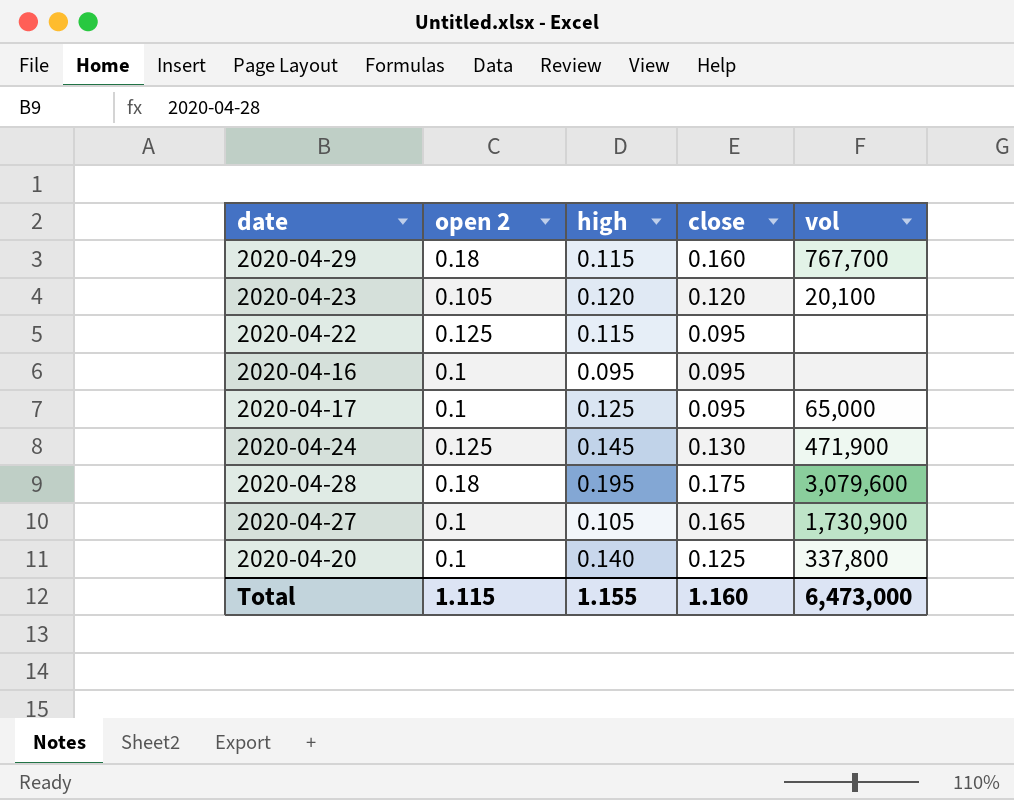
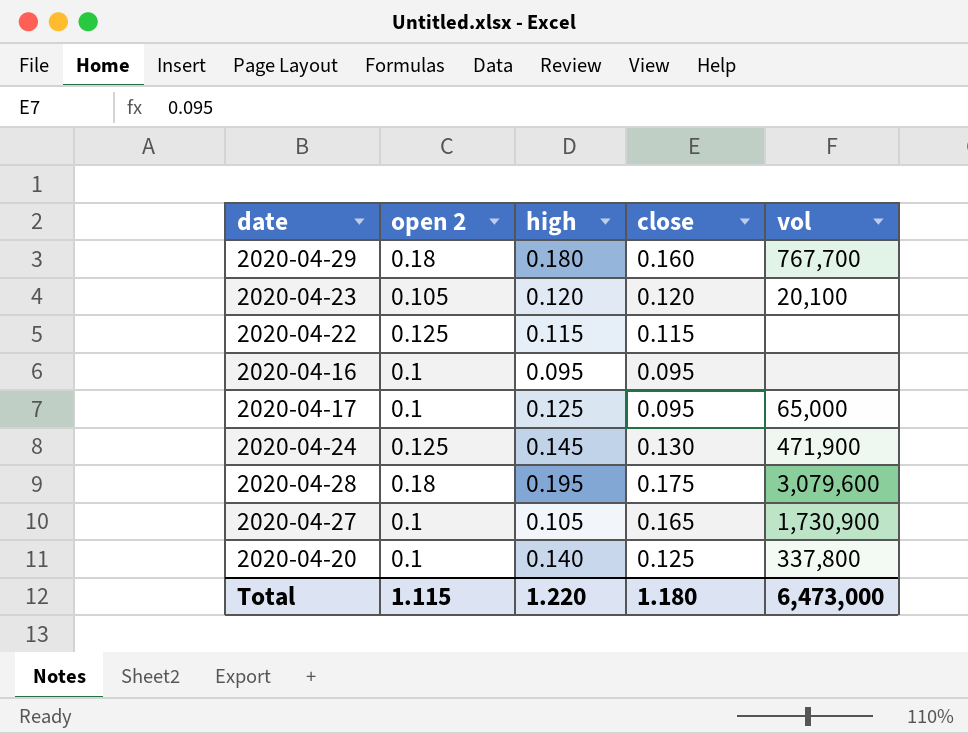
2020-04-29 | high: 0.115 -> 0.180
2020-04-22 | close: 0.095 -> 0.115
Total | high: 1.155 -> 1.220
Total | close: 1.160 -> 1.180

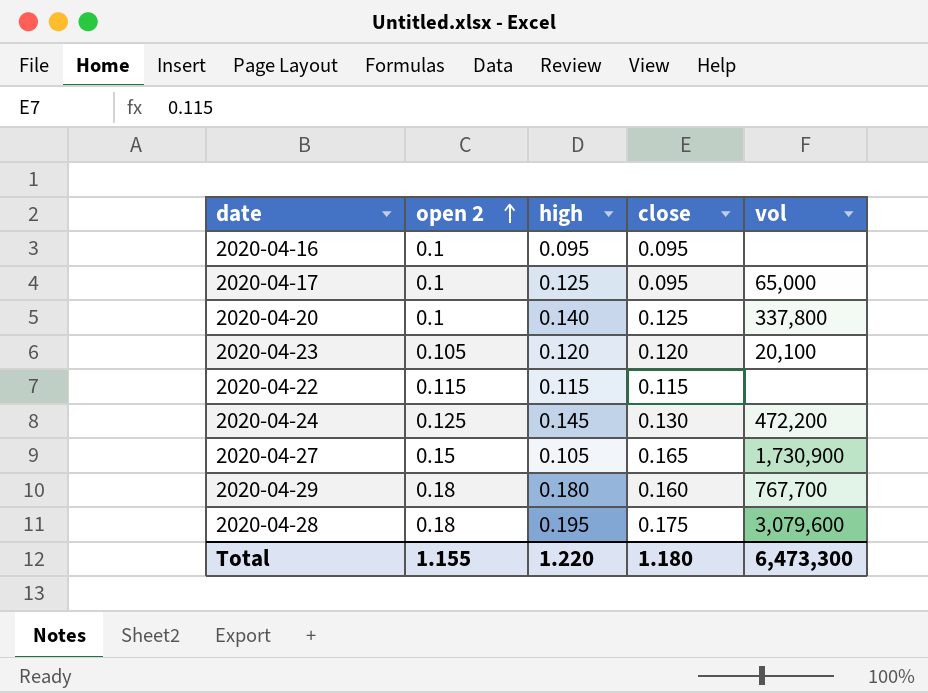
row order: none -> open 2 ascending
2020-04-22 | open 2: 0.125 -> 0.115
2020-04-24 | vol: 471,900 -> 472,200
2020-04-27 | open 2: 0.1 -> 0.15
Total | open 2: 1.115 -> 1.155
Total | vol: 6,473,000 -> 6,473,300

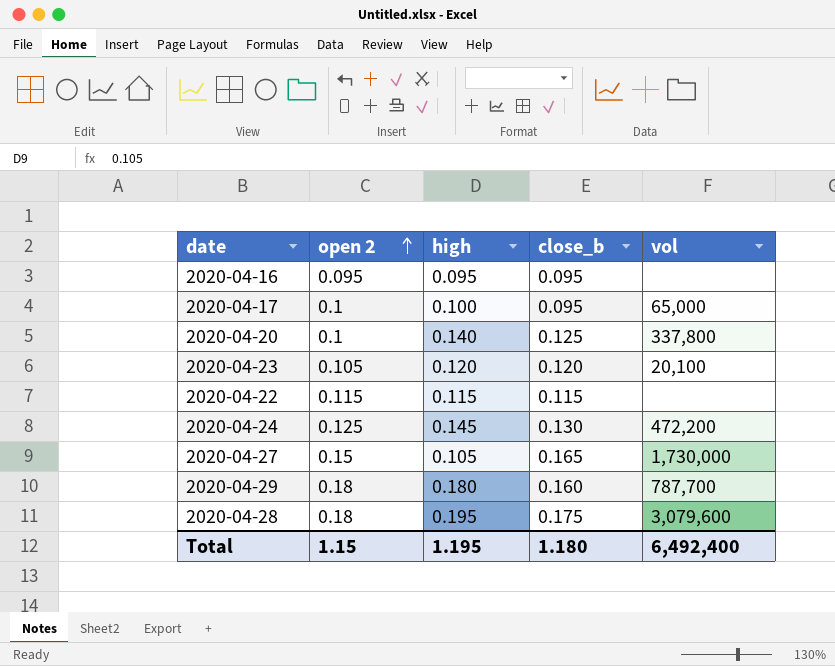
column name: close -> close_b
2020-04-16 | open 2: 0.1 -> 0.095
2020-04-17 | high: 0.125 -> 0.100
2020-04-27 | vol: 1,730,900 -> 1,730,000
2020-04-29 | vol: 767,700 -> 787,700
Total | open 2: 1.155 -> 1.15
Total | high: 1.220 -> 1.195
Total | vol: 6,473,300 -> 6,492,400

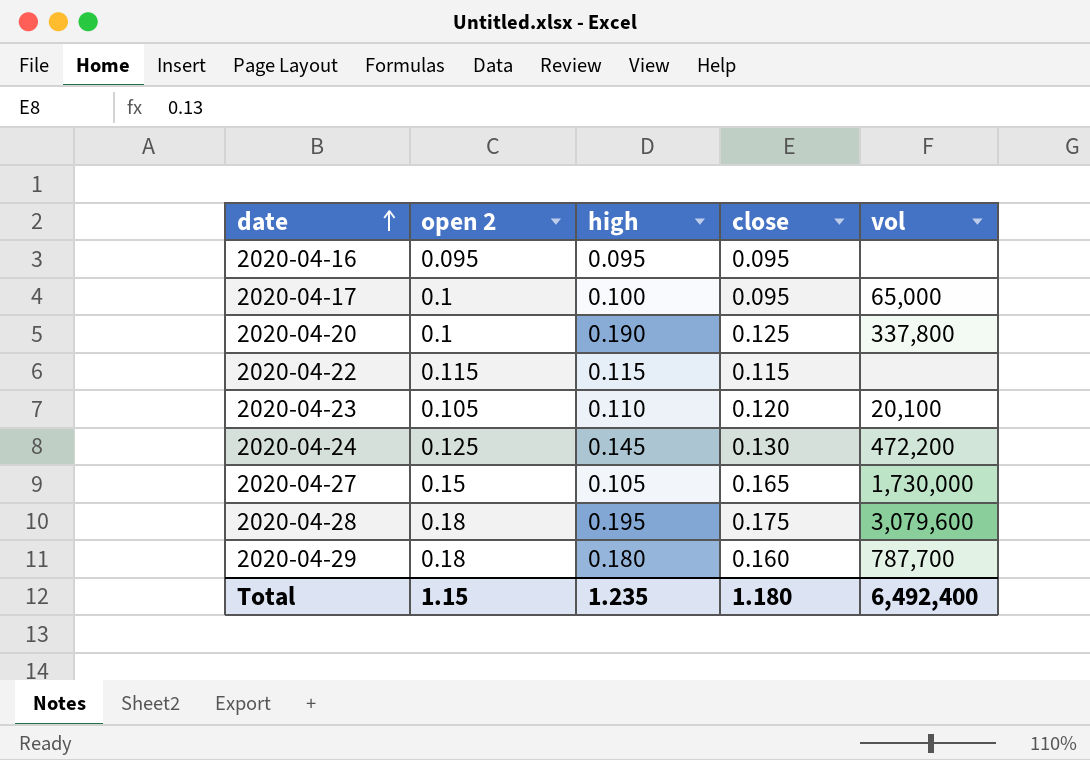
row order: open 2 ascending -> date ascending
column name: close_b -> close
2020-04-20 | high: 0.140 -> 0.190
2020-04-23 | high: 0.120 -> 0.110
Total | high: 1.195 -> 1.235

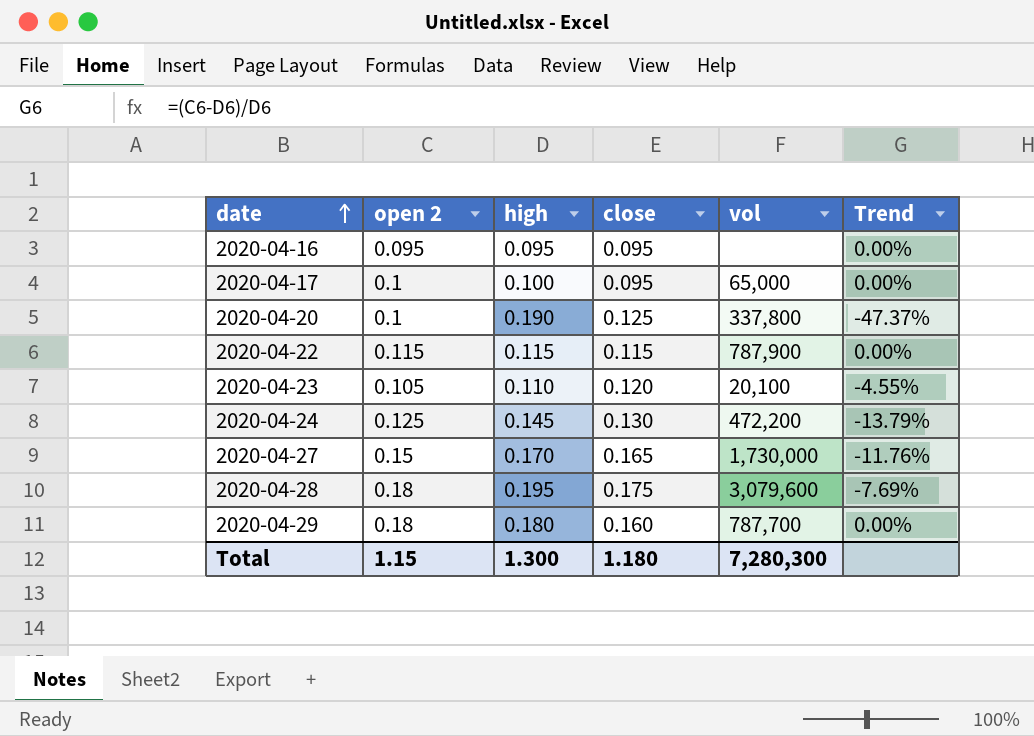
column Trend | formula: none -> ([open 2] - [high]) / [high]
2020-04-22 | vol: none -> 787,900
2020-04-27 | high: 0.105 -> 0.170
Total | high: 1.235 -> 1.300
Total | vol: 6,492,400 -> 7,280,300

